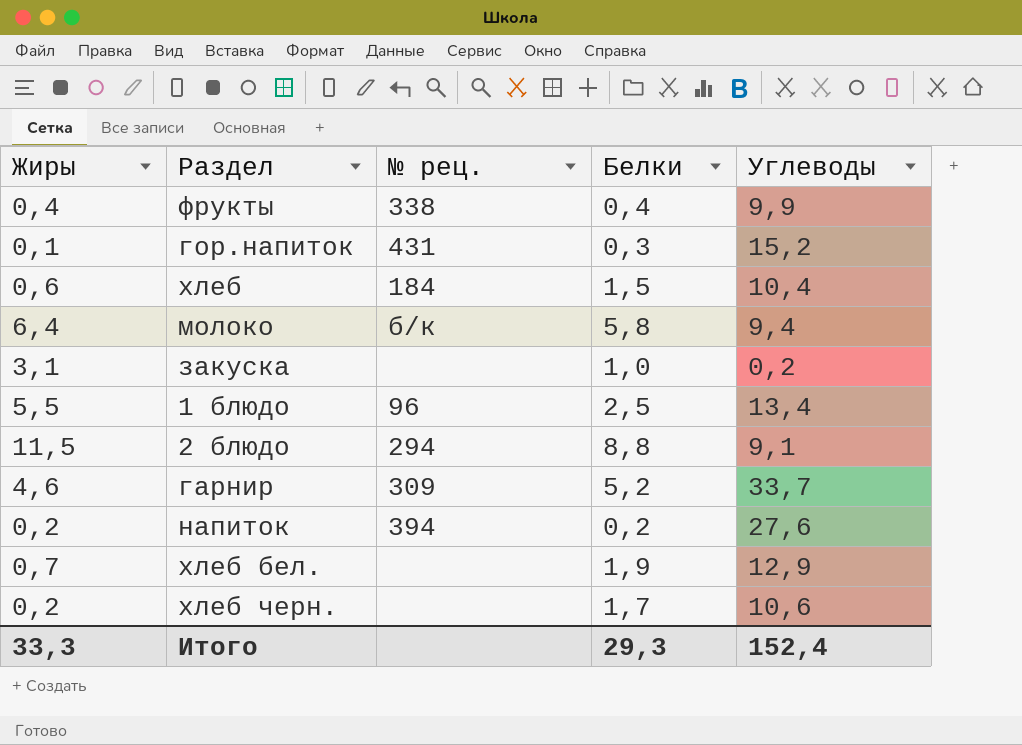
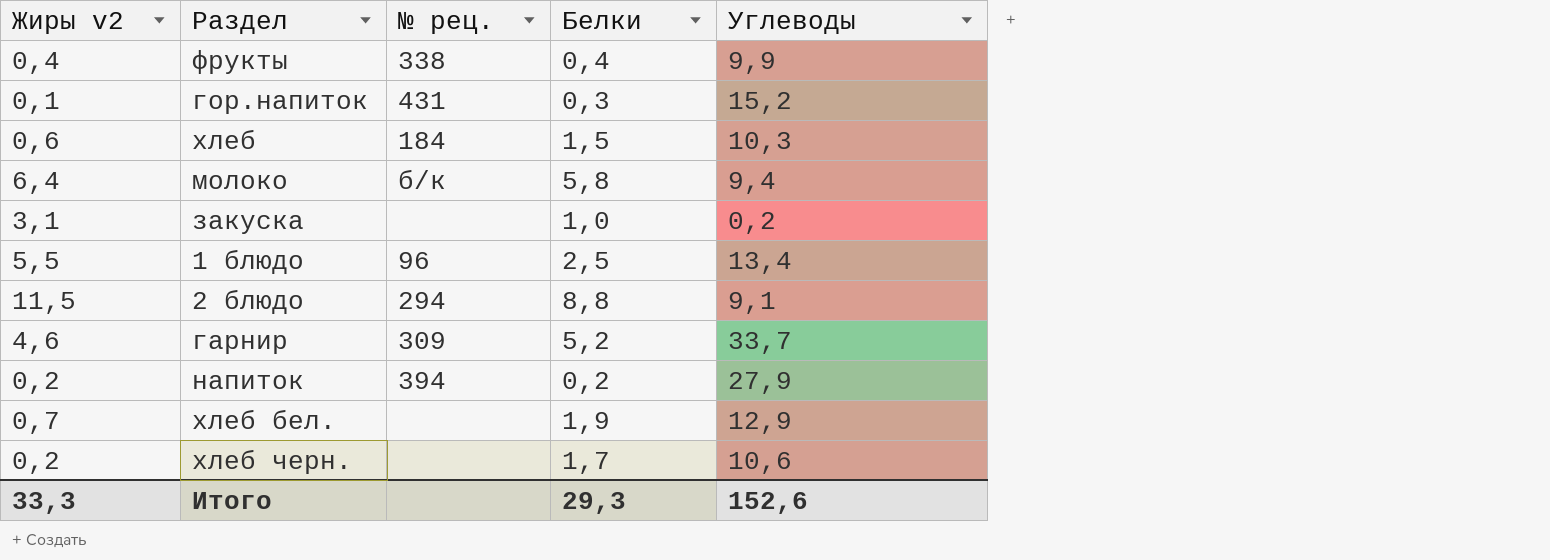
column name: Жиры -> Жиры v2
хлеб | Углеводы: 10,4 -> 10,3
напиток | Углеводы: 27,6 -> 27,9
Итого | Углеводы: 152,4 -> 152,6

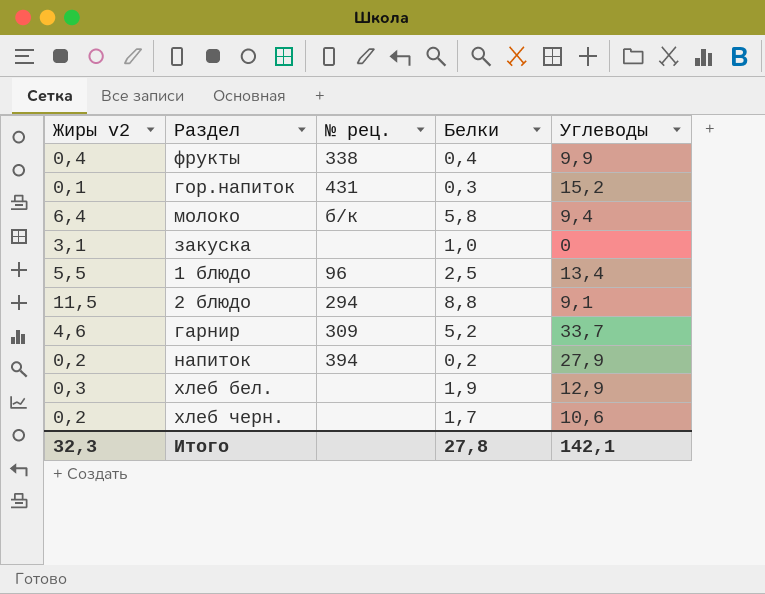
row хлеб: 0,6 | 184 | 1,5 | 10,3 -> none
закуска | Углеводы: 0,2 -> 0
хлеб бел. | Жиры v2: 0,7 -> 0,3
Итого | Жиры v2: 33,3 -> 32,3
Итого | Белки: 29,3 -> 27,8
Итого | Углеводы: 152,6 -> 142,1

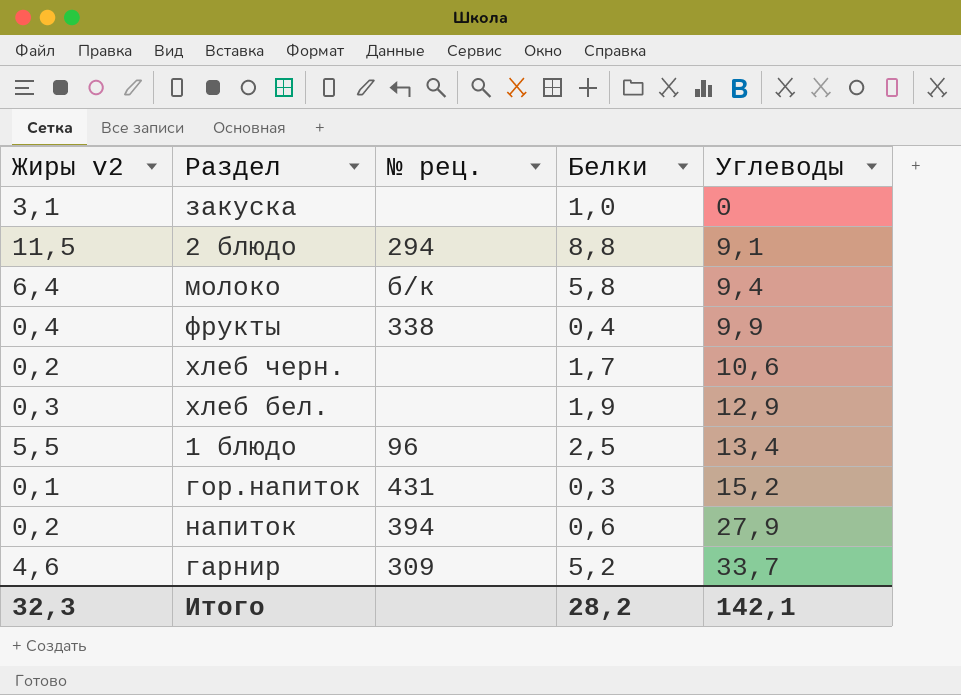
row order: none -> Углеводы ascending
напиток | Белки: 0,2 -> 0,6
Итого | Белки: 27,8 -> 28,2

